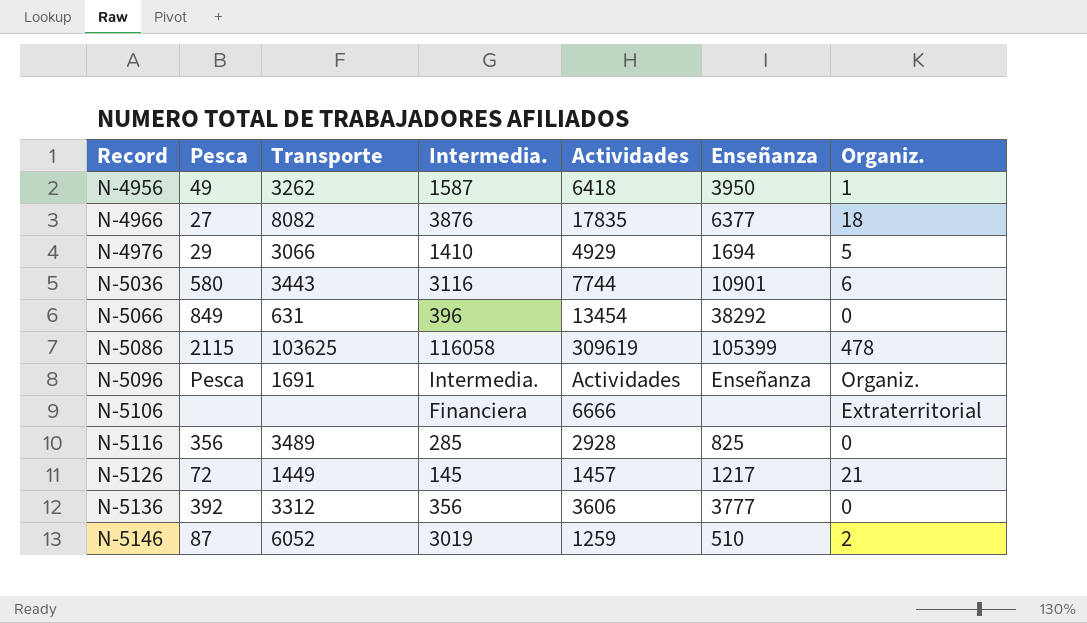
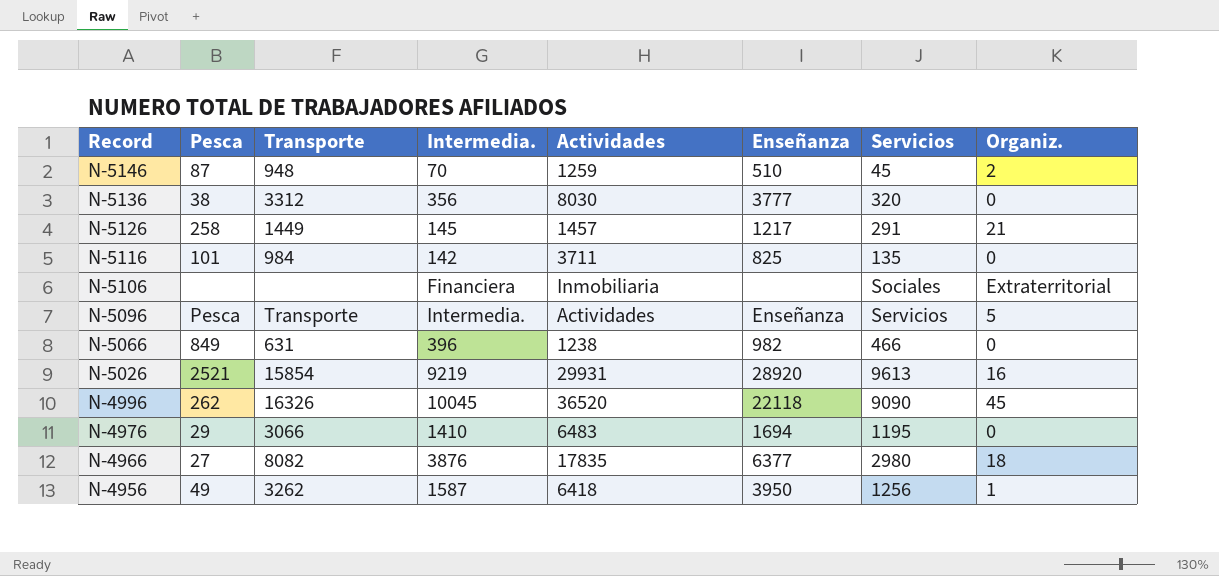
row order: Record ascending -> Record descending
column Servicios | position: none -> 7
row N-5036: 580 | 3443 | 3116 | 7744 | 10901 | 6 -> none
row N-5086: 2115 | 103625 | 116058 | 309619 | 105399 | 478 -> none
N-5146 | Transporte: 6052 -> 948
N-5146 | Intermedia.: 3019 -> 70
N-5136 | Pesca: 392 -> 38
N-5136 | Actividades: 3606 -> 8030
N-5126 | Pesca: 72 -> 258
N-5116 | Pesca: 356 -> 101
N-5116 | Transporte: 3489 -> 984
N-5116 | Intermedia.: 285 -> 142
N-5116 | Actividades: 2928 -> 3711
N-5106 | Actividades: 6666 -> Inmobiliaria
N-5096 | Transporte: 1691 -> Transporte
N-5096 | Organiz.: Organiz. -> 5
N-5066 | Actividades: 13454 -> 1238
N-5066 | Enseñanza: 38292 -> 982
row N-5026: none -> 2521 | 15854 | 9219 | 29931 | 28920 | 9613 | 16
row N-4996: none -> 262 | 16326 | 10045 | 36520 | 22118 | 9090 | 45
N-4976 | Actividades: 4929 -> 6483
N-4976 | Organiz.: 5 -> 0

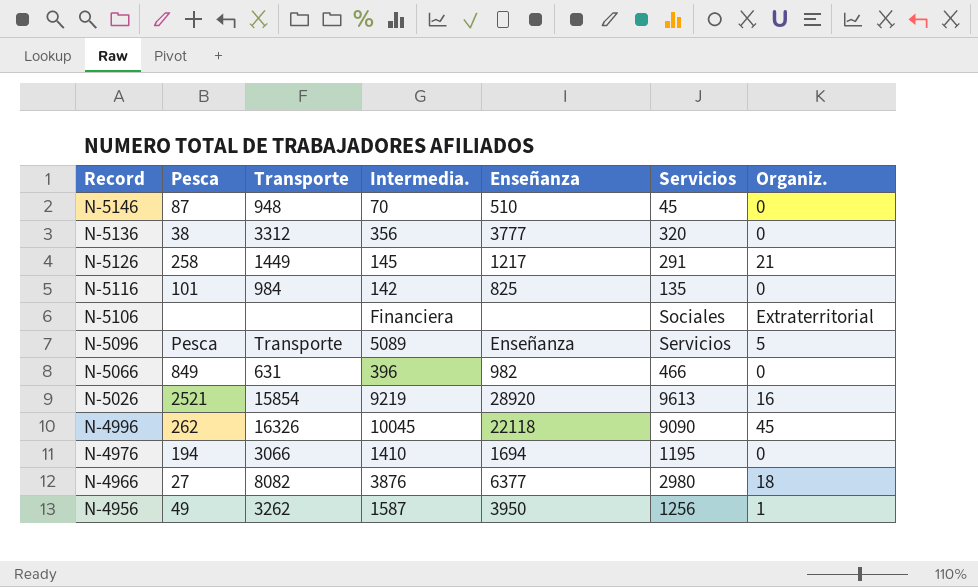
column Actividades | position: 5 -> none
N-5146 | Organiz.: 2 -> 0
N-5096 | Intermedia.: Intermedia. -> 5089
N-4976 | Pesca: 29 -> 194

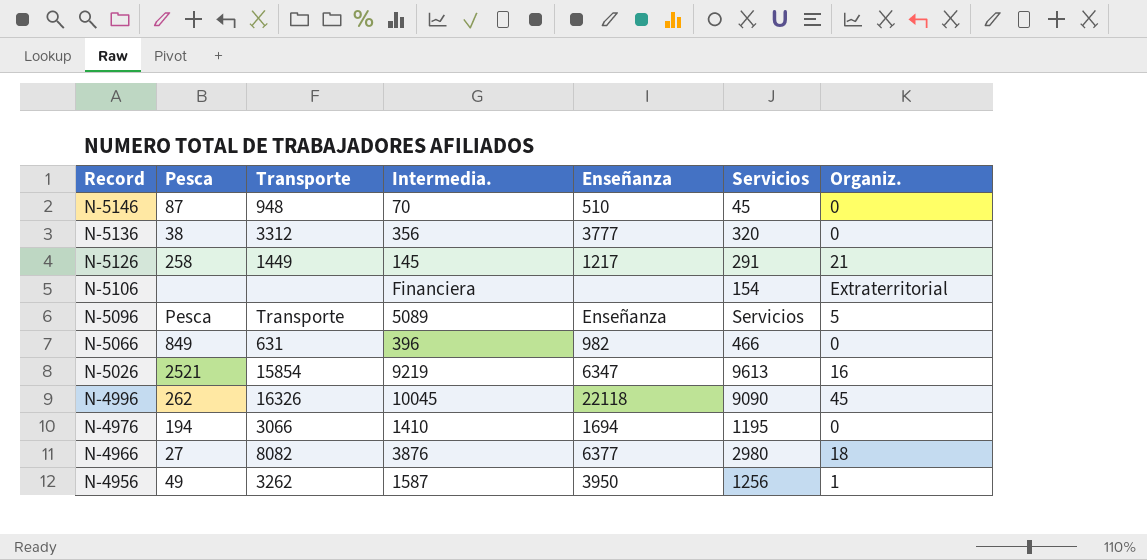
row N-5116: 101 | 984 | 142 | 825 | 135 | 0 -> none
N-5106 | Servicios: Sociales -> 154
N-5026 | Enseñanza: 28920 -> 6347

